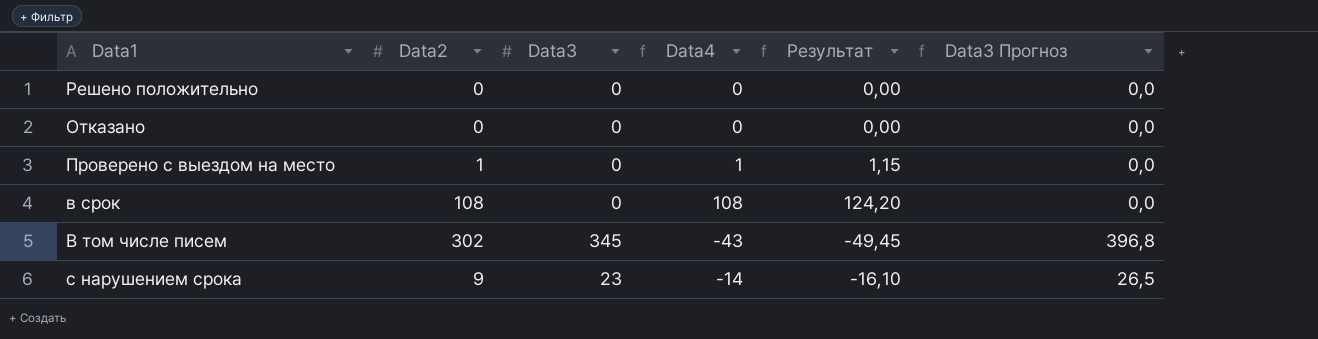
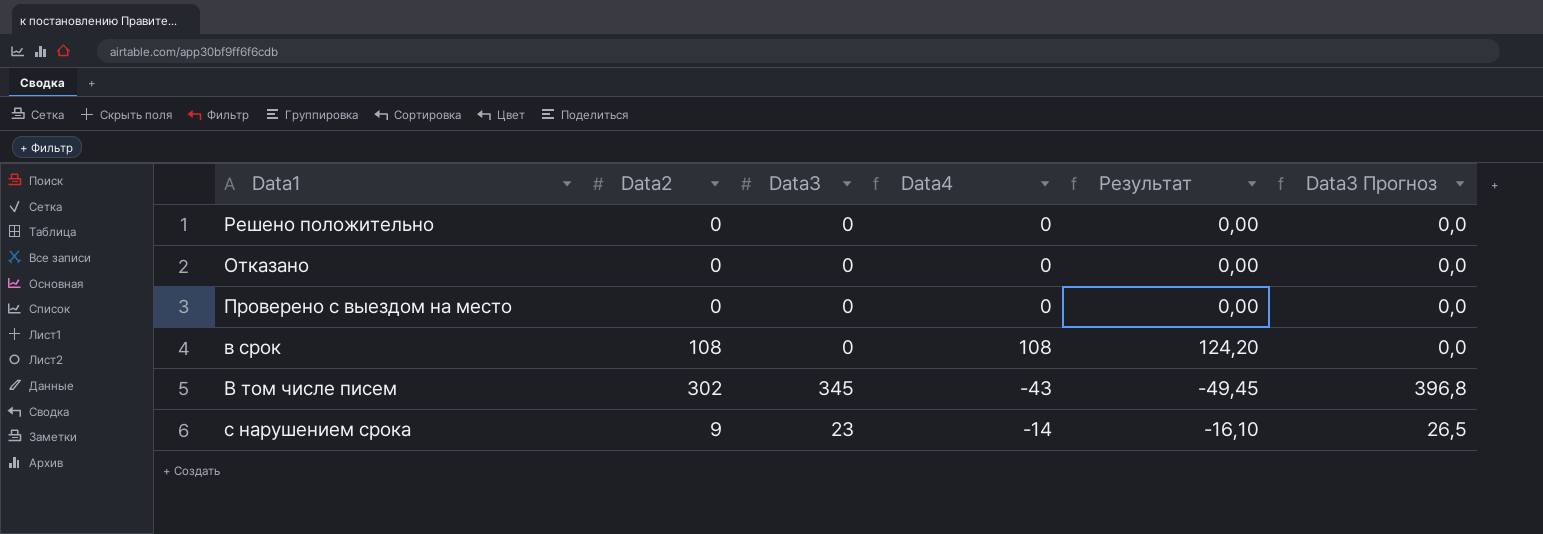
Проверено с выездом на место | Data2: 1 -> 0
Проверено с выездом на место | Data4: 1 -> 0
Проверено с выездом на место | Результат: 1,15 -> 0,00

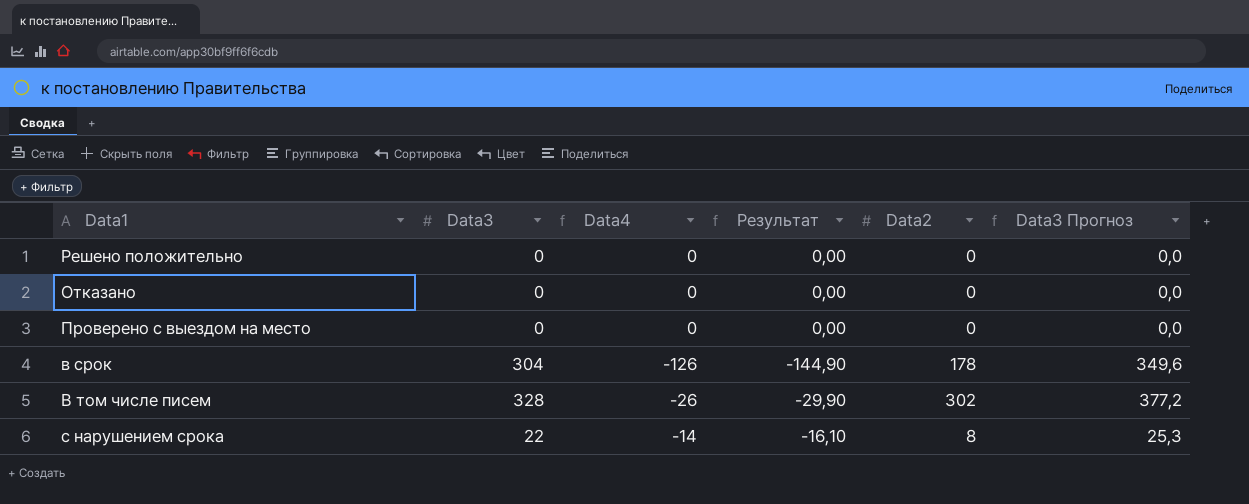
column Data2 | position: 2 -> 5
в срок | Data3: 0 -> 304
в срок | Data4: 108 -> -126
в срок | Результат: 124,20 -> -144,90
в срок | Data2: 108 -> 178
в срок | Data3 Прогноз: 0,0 -> 349,6
В том числе писем | Data3: 345 -> 328
В том числе писем | Data4: -43 -> -26
В том числе писем | Результат: -49,45 -> -29,90
В том числе писем | Data3 Прогноз: 396,8 -> 377,2
с нарушением срока | Data3: 23 -> 22
с нарушением срока | Data2: 9 -> 8
с нарушением срока | Data3 Прогноз: 26,5 -> 25,3

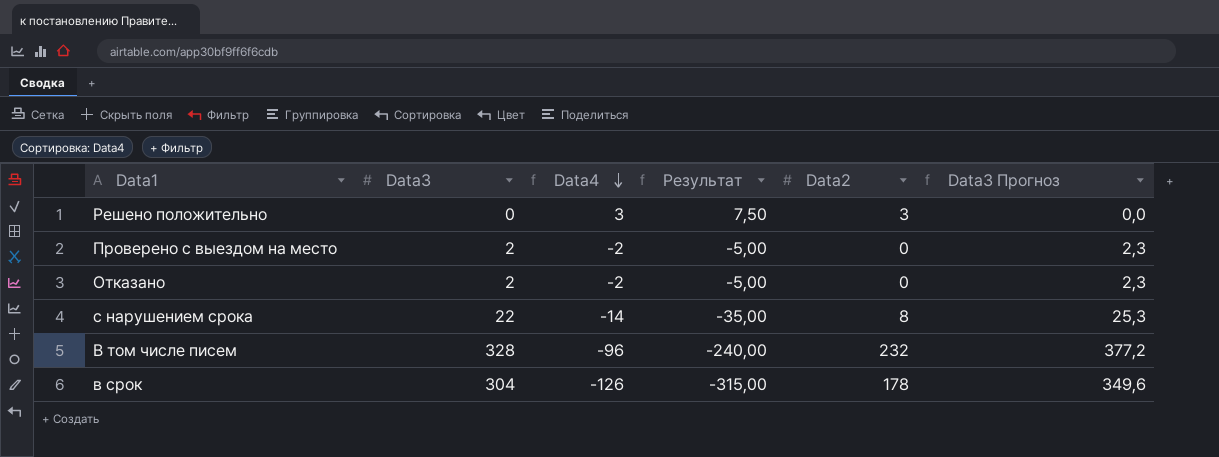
row order: none -> Data4 descending
column Результат | formula: [Data4] * 1,15 -> [Data4] * 2,5
Решено положительно | Data4: 0 -> 3
Решено положительно | Data2: 0 -> 3
Проверено с выездом на место | Data3: 0 -> 2
Проверено с выездом на место | Data4: 0 -> -2
Проверено с выездом на место | Data3 Прогноз: 0,0 -> 2,3
Отказано | Data3: 0 -> 2
Отказано | Data4: 0 -> -2
Отказано | Data3 Прогноз: 0,0 -> 2,3
В том числе писем | Data4: -26 -> -96
В том числе писем | Data2: 302 -> 232

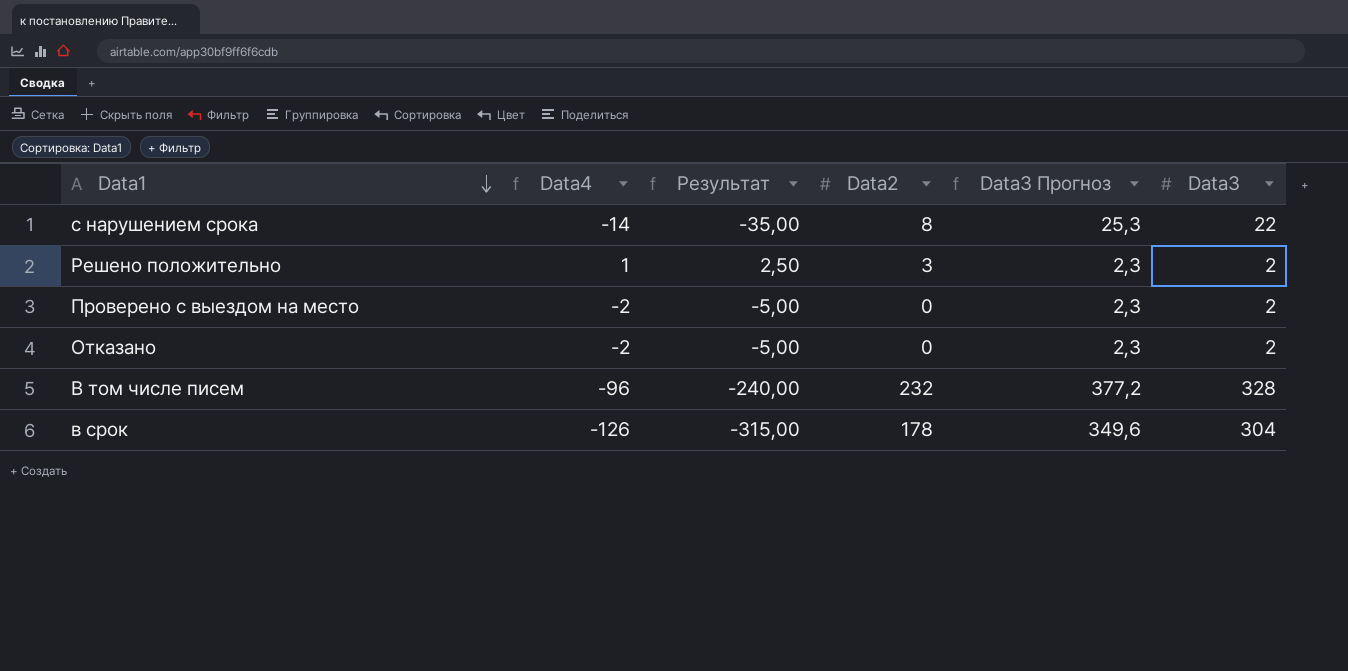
row order: Data4 descending -> Data1 descending
column Data3 | position: 2 -> 6
Решено положительно | Data4: 3 -> 1
Решено положительно | Результат: 7,50 -> 2,50
Решено положительно | Data3 Прогноз: 0,0 -> 2,3
Решено положительно | Data3: 0 -> 2

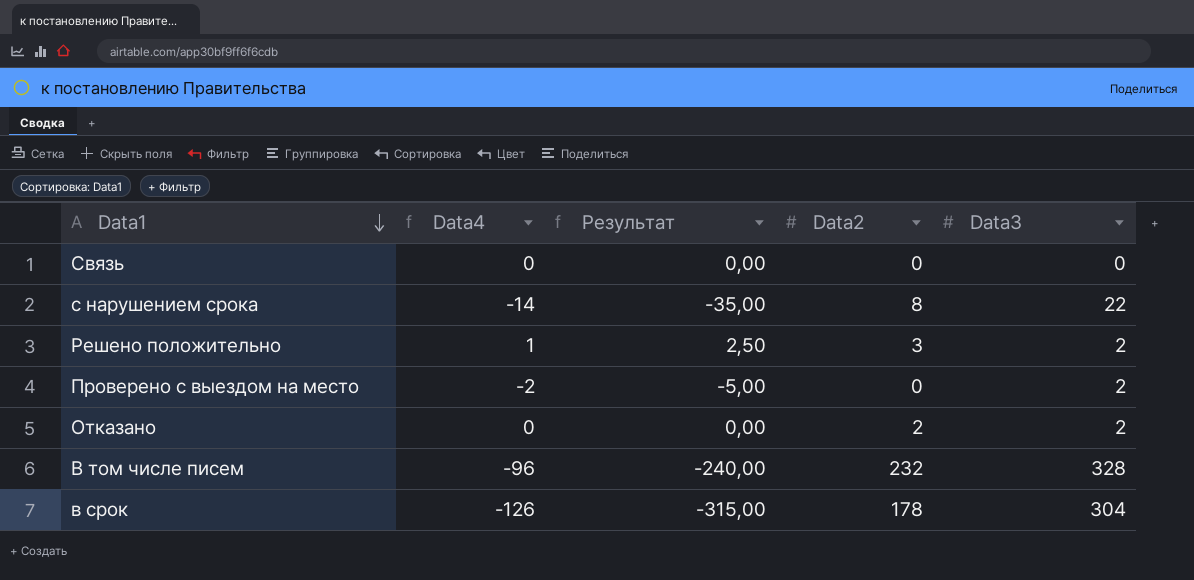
column Data3 Прогноз | formula: [Data3] * 1,15 -> none
row Связь: none -> 0 | 0,00 | 0 | 0
Отказано | Data4: -2 -> 0
Отказано | Результат: -5,00 -> 0,00
Отказано | Data2: 0 -> 2

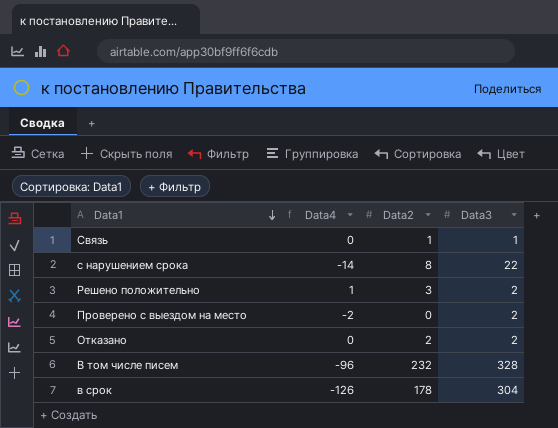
column Результат | formula: [Data4] * 2,5 -> none
Связь | Data2: 0 -> 1
Связь | Data3: 0 -> 1

